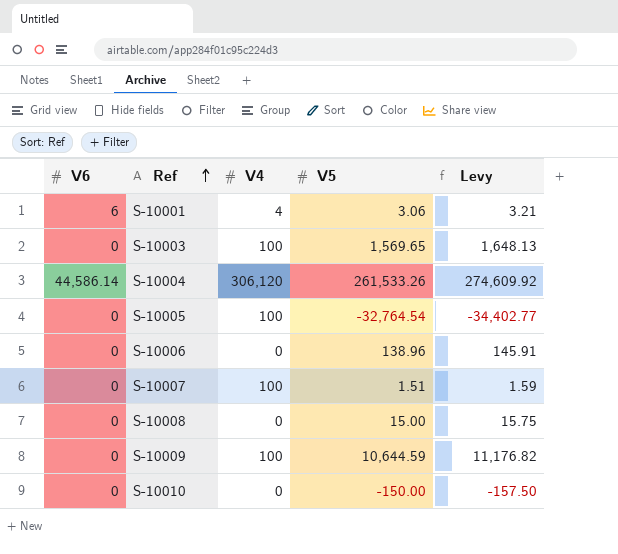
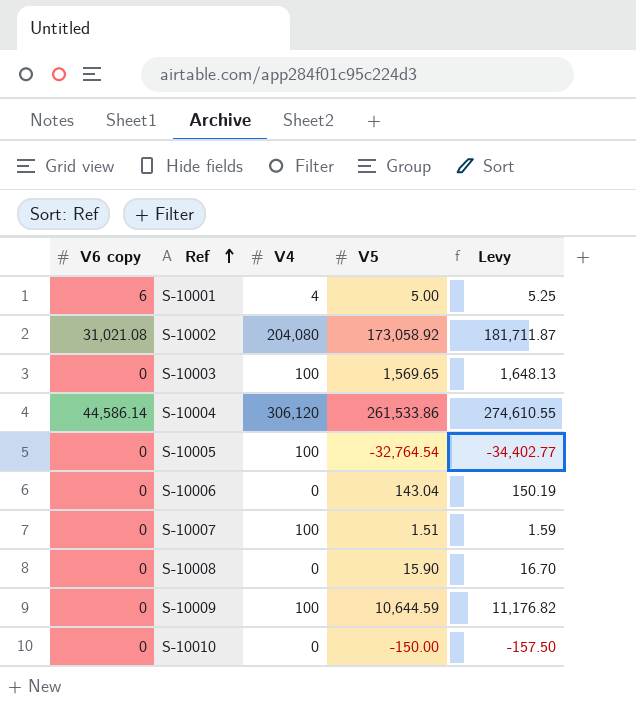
column name: V6 -> V6 copy
S-10001 | V5: 3.06 -> 5.00
S-10001 | Levy: 3.21 -> 5.25
row S-10002: none -> 31,021.08 | 204,080 | 173,058.92 | 181,711.87
S-10004 | V5: 261,533.26 -> 261,533.86
S-10004 | Levy: 274,609.92 -> 274,610.55
S-10006 | V5: 138.96 -> 143.04
S-10006 | Levy: 145.91 -> 150.19
S-10008 | V5: 15.00 -> 15.90
S-10008 | Levy: 15.75 -> 16.70

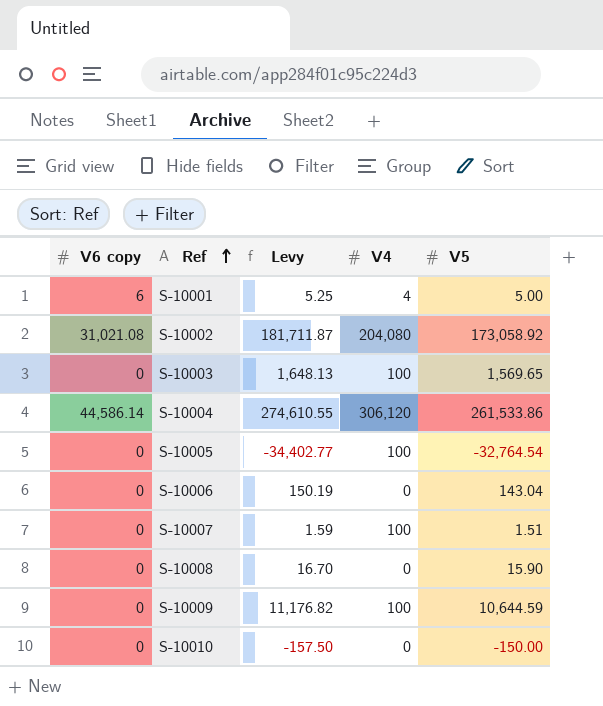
column Levy | position: 5 -> 3

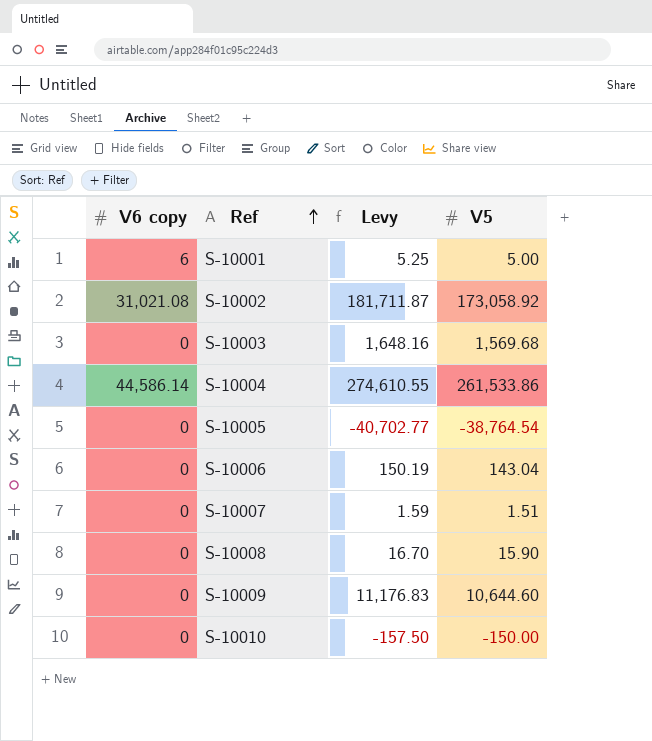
column V4 | position: 4 -> none
S-10003 | Levy: 1,648.13 -> 1,648.16
S-10003 | V5: 1,569.65 -> 1,569.68
S-10005 | Levy: -34,402.77 -> -40,702.77
S-10005 | V5: -32,764.54 -> -38,764.54
S-10009 | Levy: 11,176.82 -> 11,176.83
S-10009 | V5: 10,644.59 -> 10,644.60

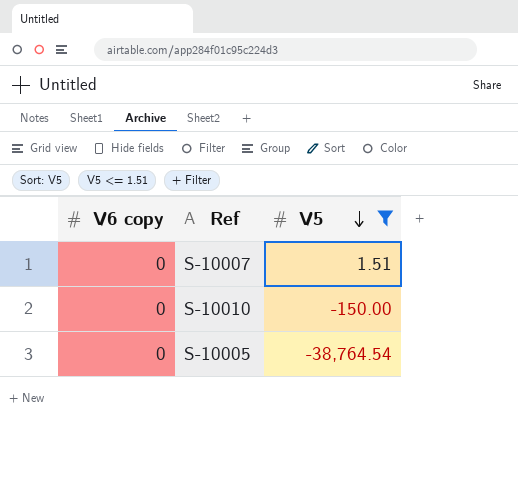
filter: none -> V5 <= 1.51
row order: Ref ascending -> V5 descending
column Levy | formula: [V5] * 1.05 -> none

